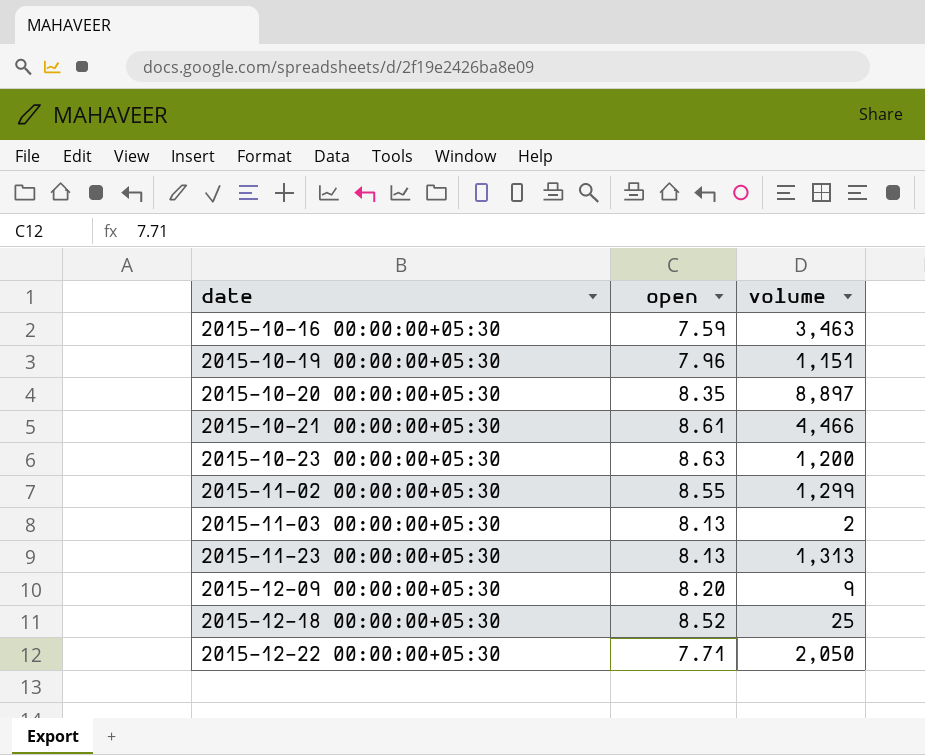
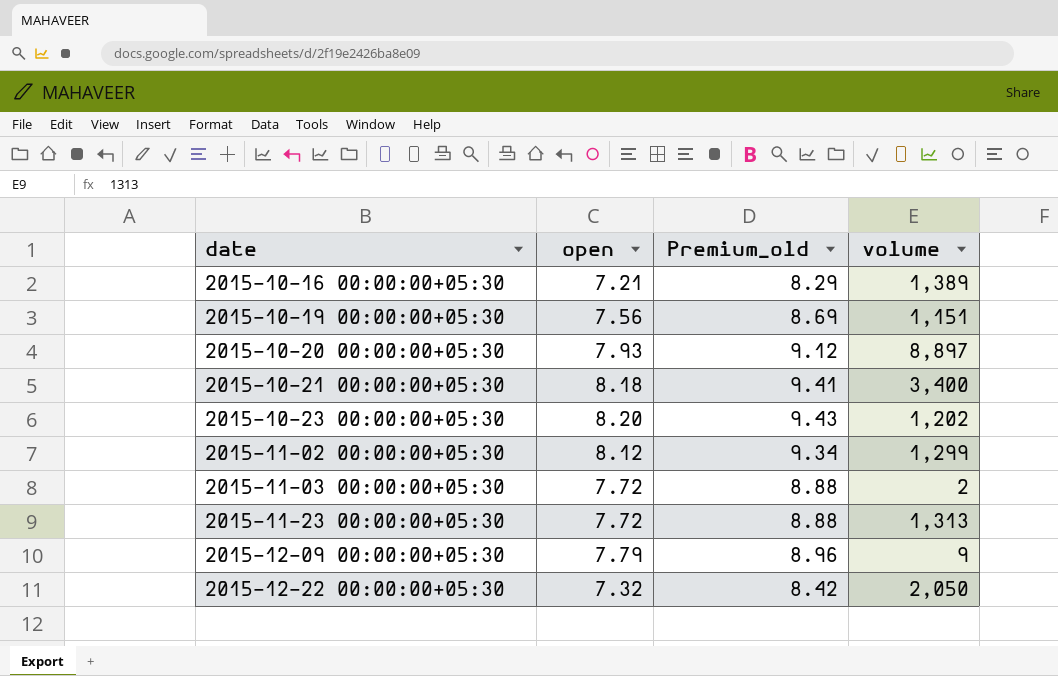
column Premium_old | formula: none -> [open] * 1.15
row 2015-12-18 00:00:00+05:30: 8.52 | 25 -> none
2015-10-16 00:00:00+05:30 | open: 7.59 -> 7.21
2015-10-16 00:00:00+05:30 | volume: 3,463 -> 1,389
2015-10-19 00:00:00+05:30 | open: 7.96 -> 7.56
2015-10-20 00:00:00+05:30 | open: 8.35 -> 7.93
2015-10-21 00:00:00+05:30 | open: 8.61 -> 8.18
2015-10-21 00:00:00+05:30 | volume: 4,466 -> 3,400
2015-10-23 00:00:00+05:30 | open: 8.63 -> 8.20
2015-10-23 00:00:00+05:30 | volume: 1,200 -> 1,202
2015-11-02 00:00:00+05:30 | open: 8.55 -> 8.12
2015-11-03 00:00:00+05:30 | open: 8.13 -> 7.72
2015-11-23 00:00:00+05:30 | open: 8.13 -> 7.72
2015-12-09 00:00:00+05:30 | open: 8.20 -> 7.79
2015-12-22 00:00:00+05:30 | open: 7.71 -> 7.32

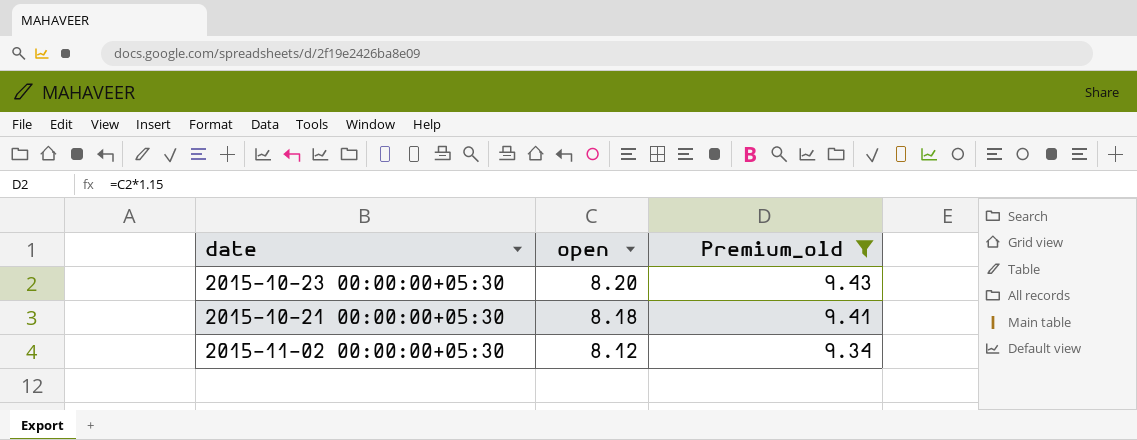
filter: none -> Premium_old >= 9.34
row order: date ascending -> open descending
column volume | position: 4 -> none

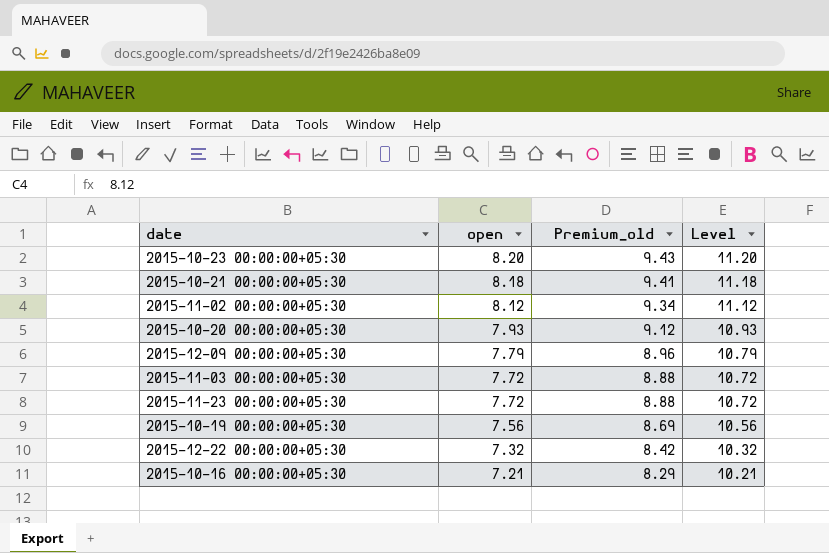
filter: Premium_old >= 9.34 -> none
column Level | formula: none -> [open] + 3

